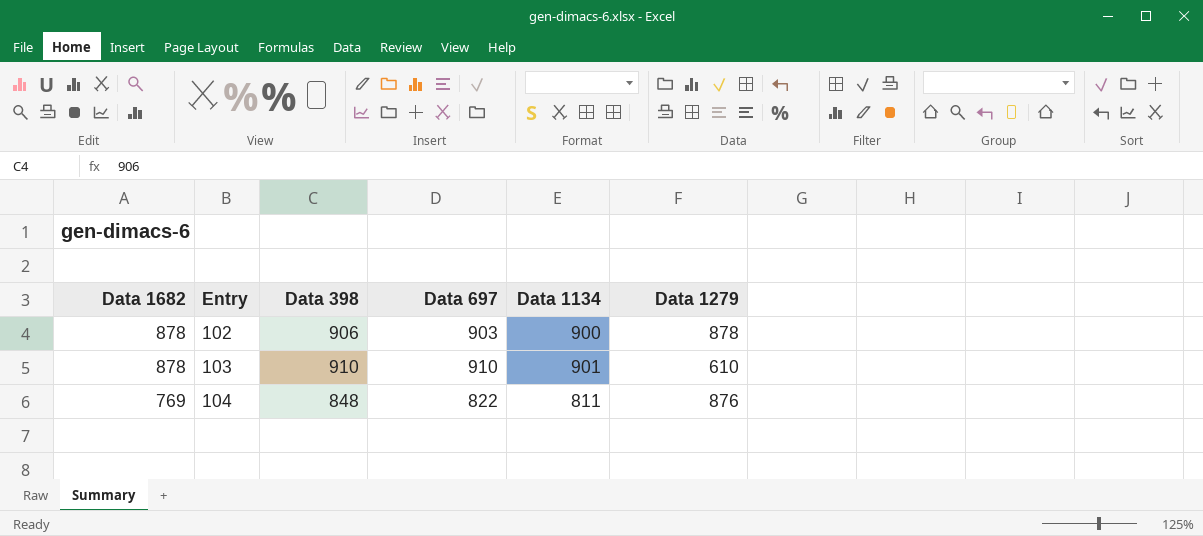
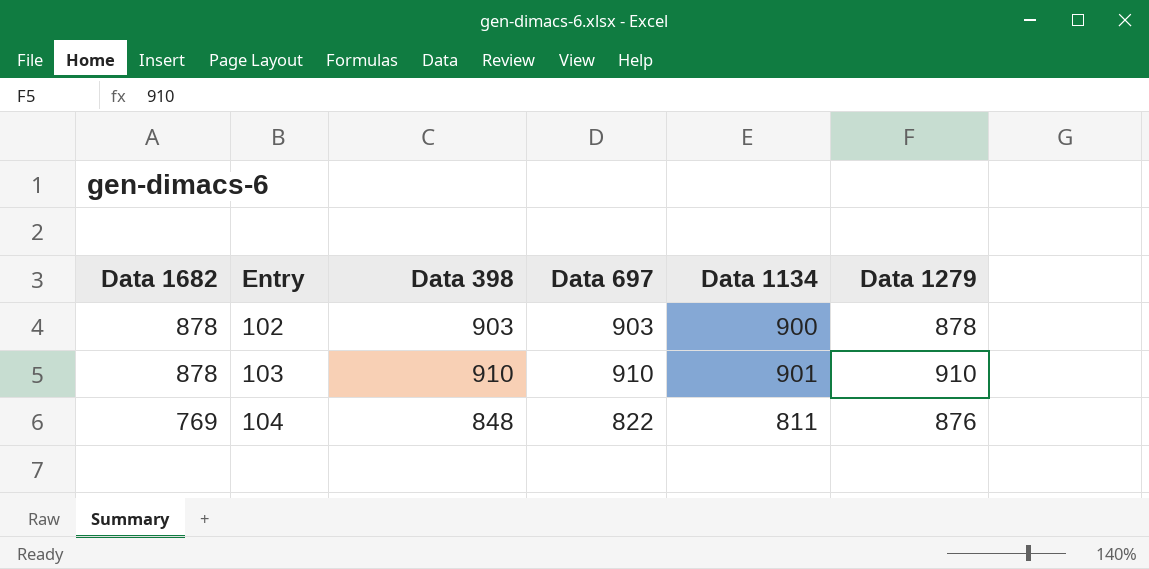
102 | Data 398: 906 -> 903
103 | Data 1279: 610 -> 910

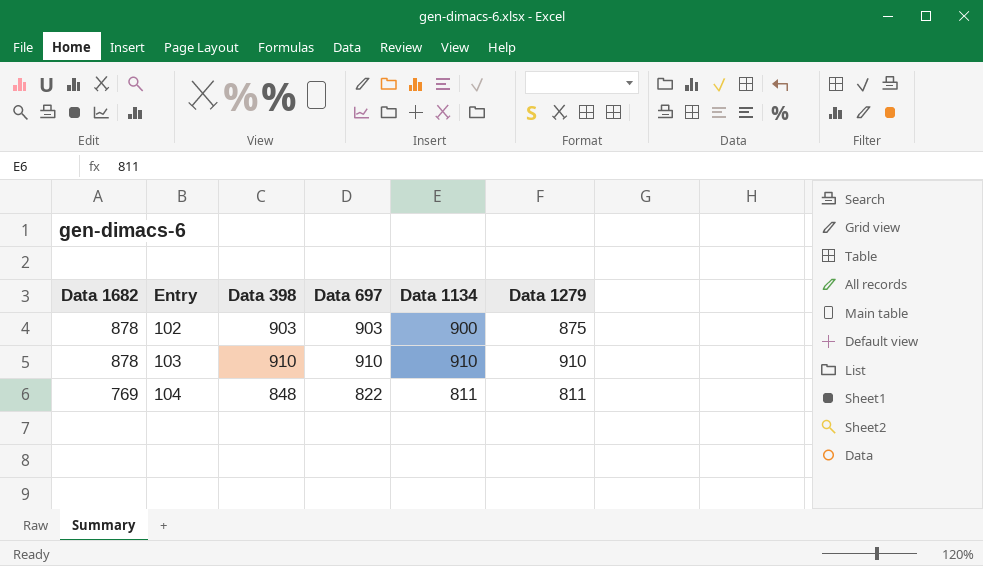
102 | Data 1279: 878 -> 875
103 | Data 1134: 901 -> 910
104 | Data 1279: 876 -> 811

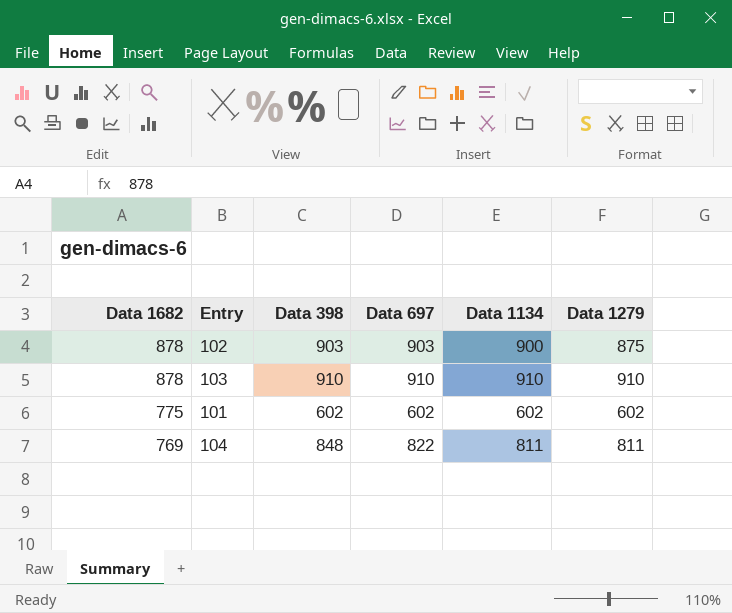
row 101: none -> 775 | 602 | 602 | 602 | 602

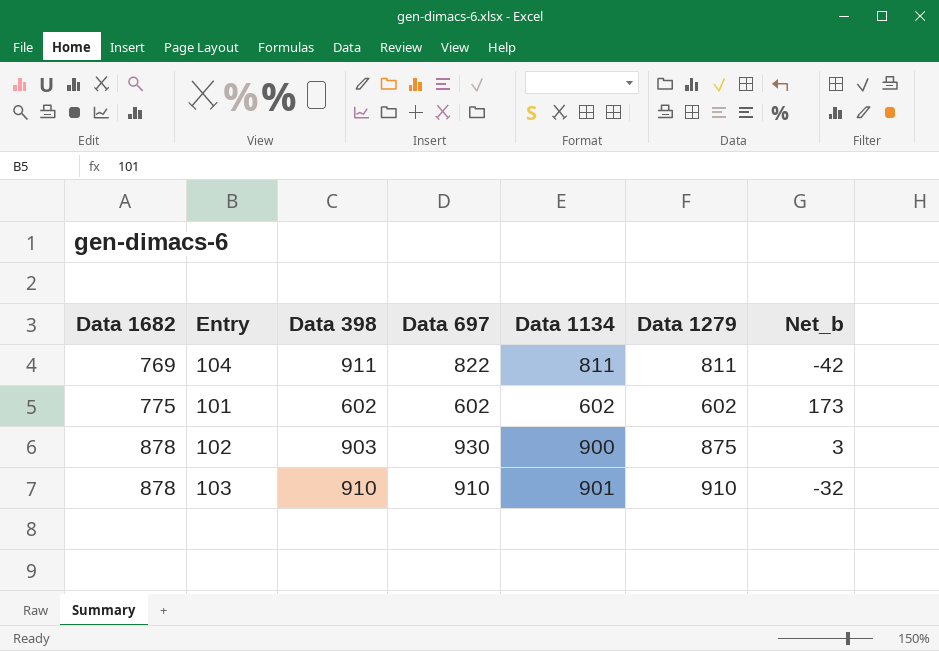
row order: Data 1682 descending -> Data 1682 ascending
column Net_b | formula: none -> [Data 1682] - [Data 1279]
104 | Data 398: 848 -> 911
102 | Data 697: 903 -> 930
103 | Data 1134: 910 -> 901

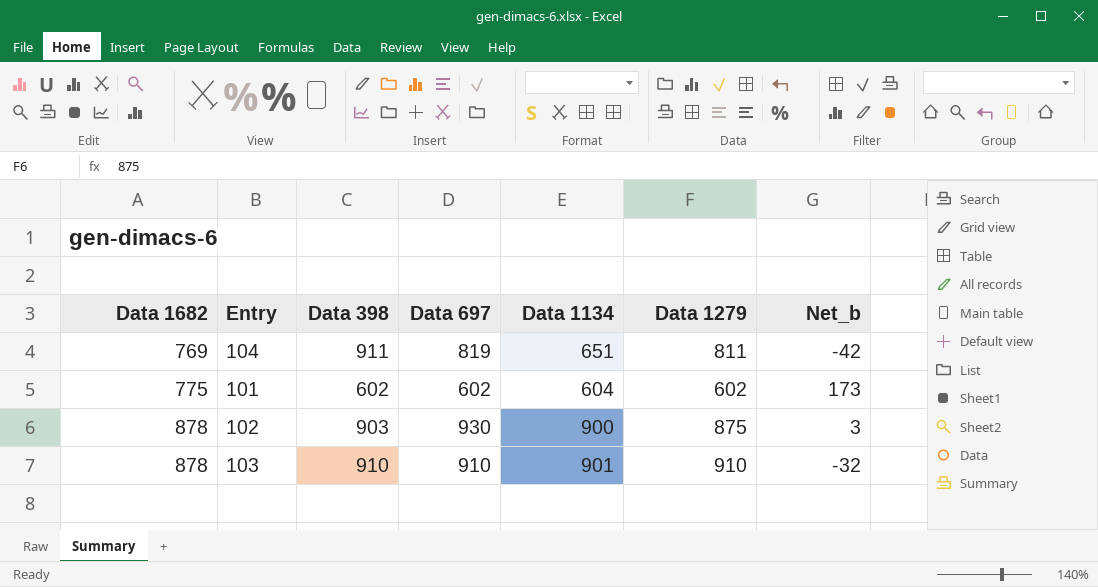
104 | Data 697: 822 -> 819
104 | Data 1134: 811 -> 651
101 | Data 1134: 602 -> 604

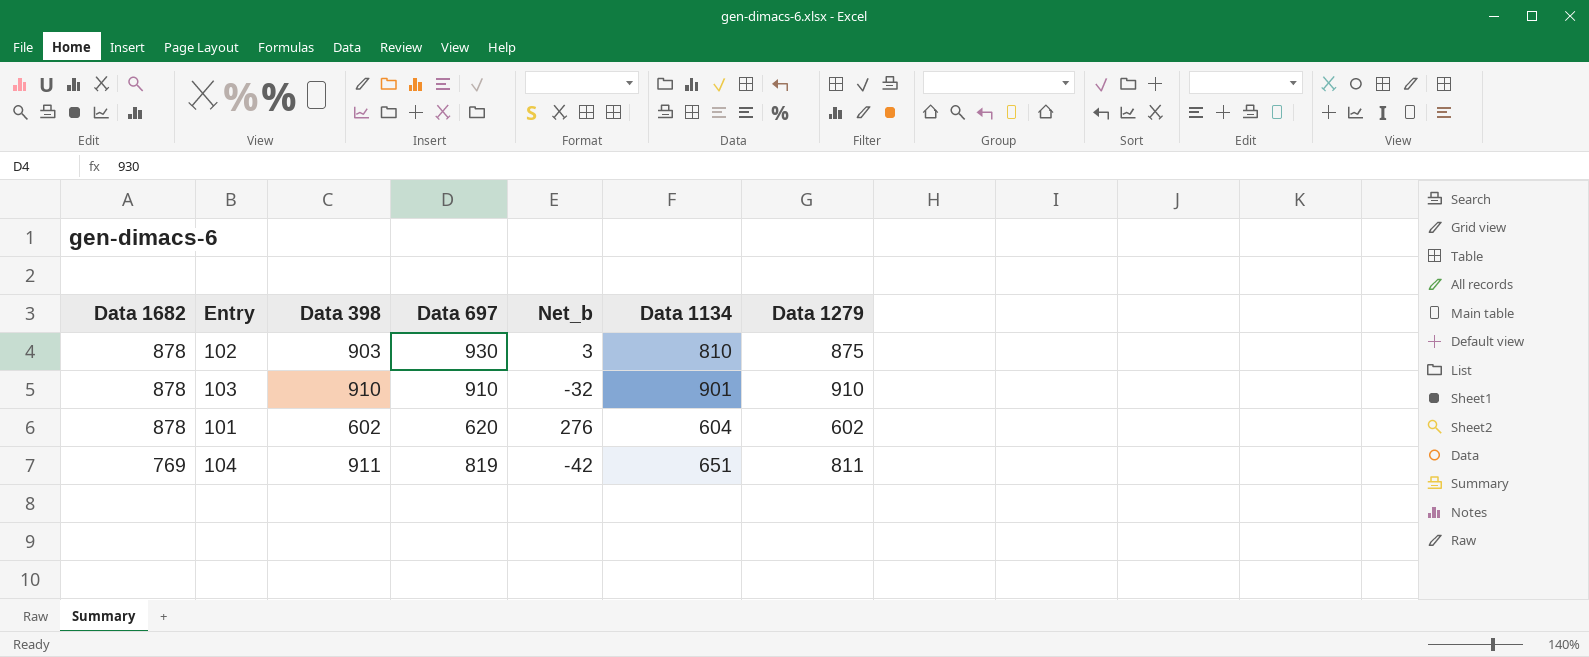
row order: Data 1682 ascending -> Data 1682 descending
column Net_b | position: 7 -> 5
102 | Data 1134: 900 -> 810
101 | Data 1682: 775 -> 878
101 | Data 697: 602 -> 620
101 | Net_b: 173 -> 276

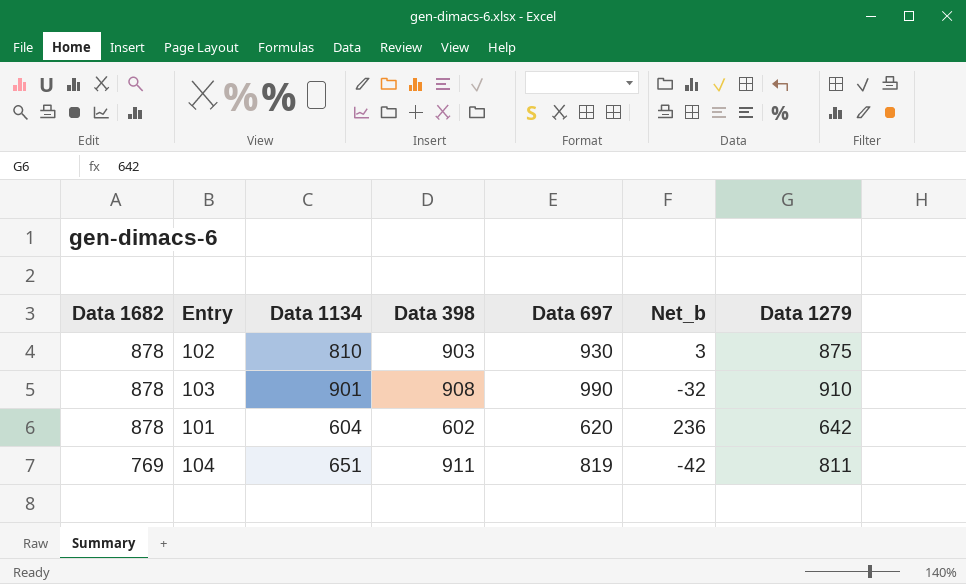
column Data 1134 | position: 6 -> 3
103 | Data 398: 910 -> 908
103 | Data 697: 910 -> 990
101 | Net_b: 276 -> 236
101 | Data 1279: 602 -> 642

